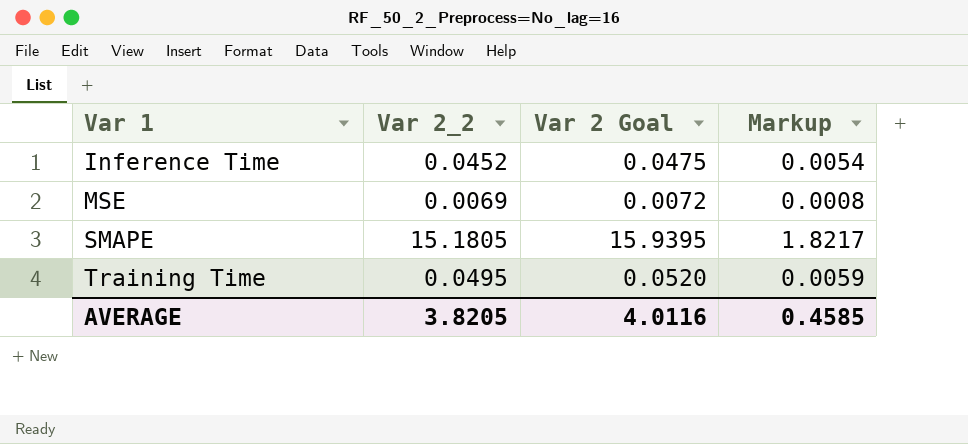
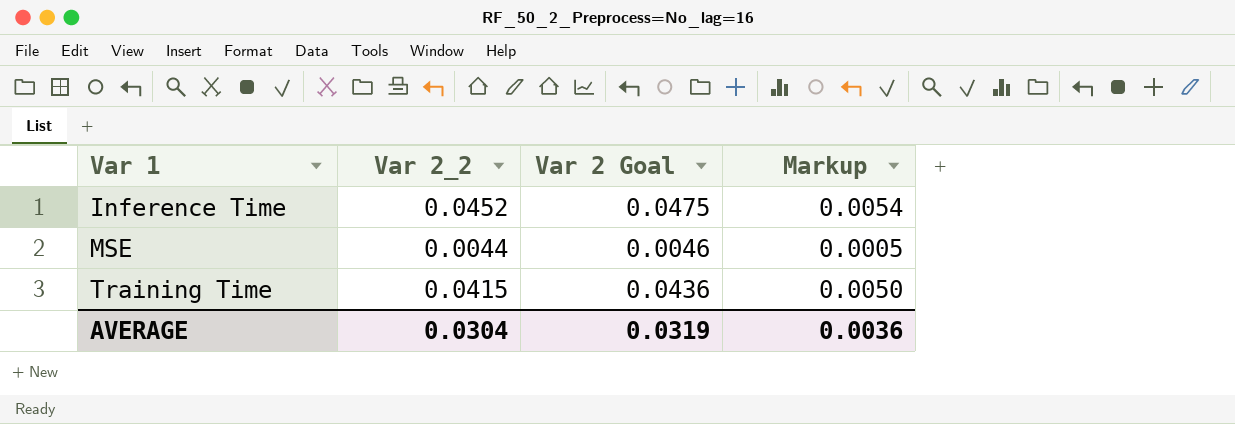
row SMAPE: 15.1805 | 15.9395 | 1.8217 -> none
MSE | Var 2_2: 0.0069 -> 0.0044
MSE | Var 2 Goal: 0.0072 -> 0.0046
MSE | Markup: 0.0008 -> 0.0005
Training Time | Var 2_2: 0.0495 -> 0.0415
Training Time | Var 2 Goal: 0.0520 -> 0.0436
Training Time | Markup: 0.0059 -> 0.0050
AVERAGE | Var 2_2: 3.8205 -> 0.0304
AVERAGE | Var 2 Goal: 4.0116 -> 0.0319
AVERAGE | Markup: 0.4585 -> 0.0036

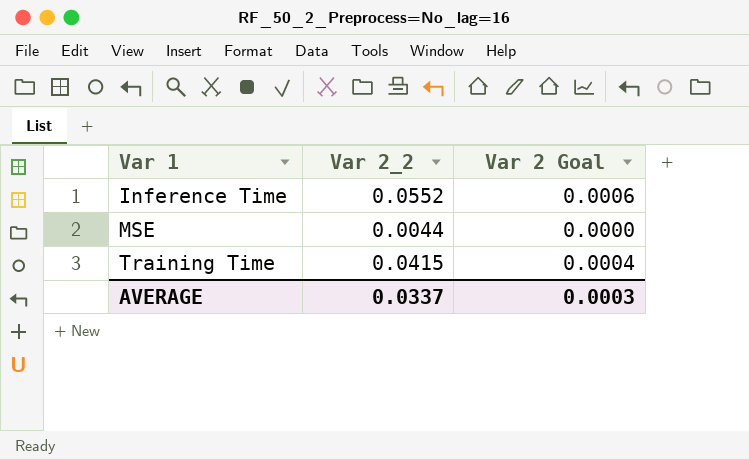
column Markup | formula: [Var 2_2] * 0.12 -> none
column Var 2 Goal | formula: [Var 2_2] * 1.05 -> [Var 2_2] * 0.01
Inference Time | Var 2_2: 0.0452 -> 0.0552
AVERAGE | Var 2_2: 0.0304 -> 0.0337
AVERAGE | Var 2 Goal: 0.0319 -> 0.0003

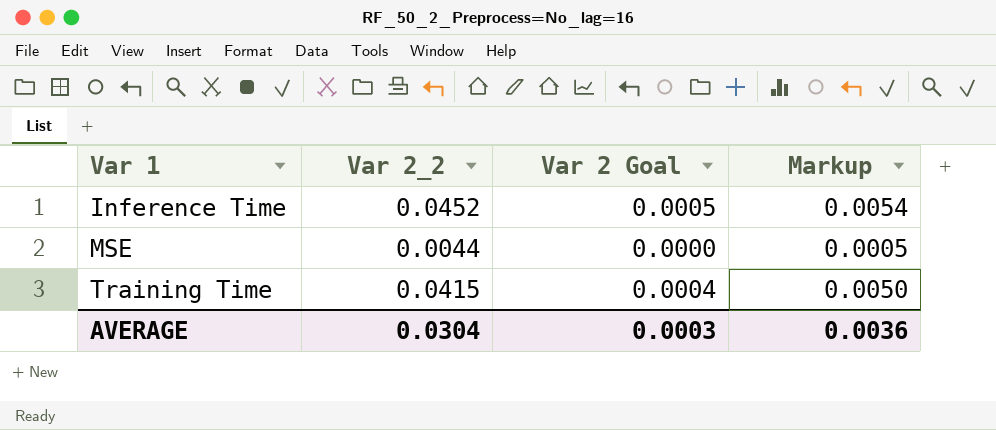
column Markup | formula: none -> [Var 2_2] * 0.12
Inference Time | Var 2_2: 0.0552 -> 0.0452
Inference Time | Var 2 Goal: 0.0006 -> 0.0005
AVERAGE | Var 2_2: 0.0337 -> 0.0304

